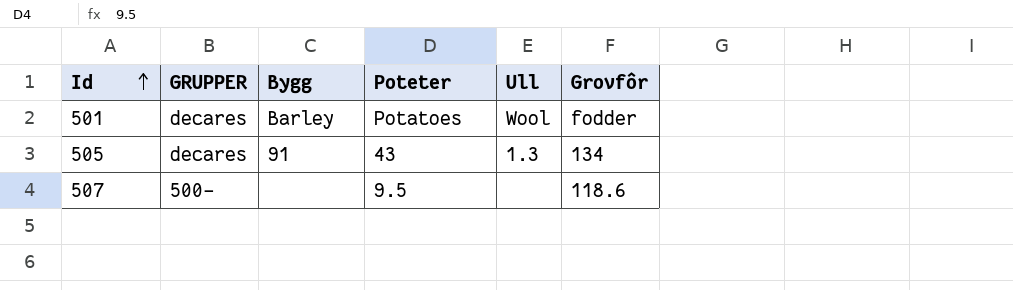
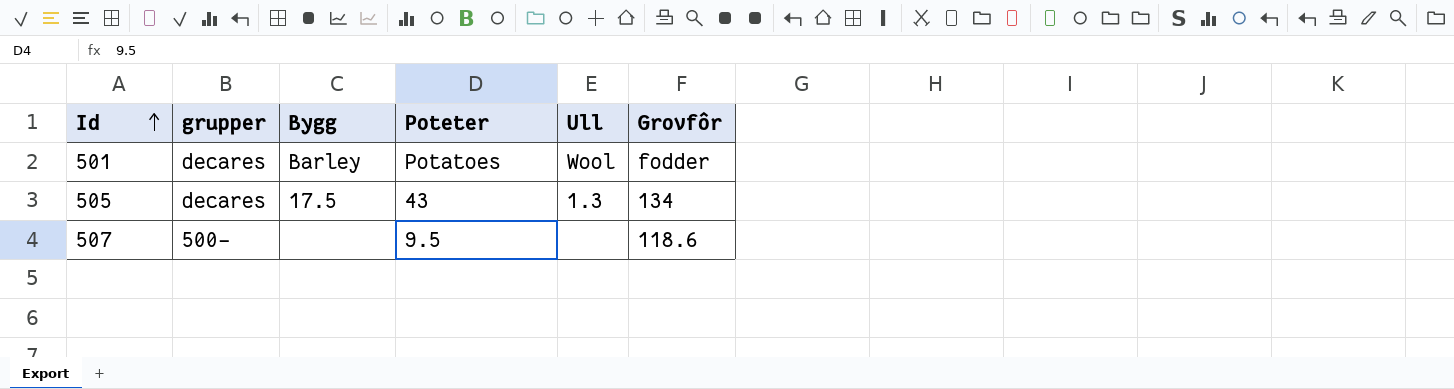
column name: GRUPPER -> grupper
505 | Bygg: 91 -> 17.5

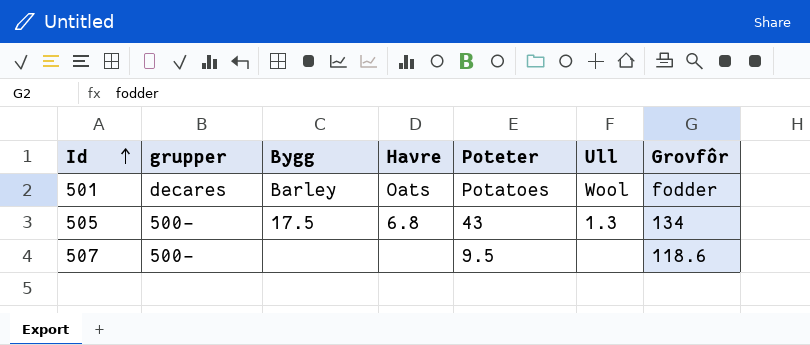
column Havre | position: none -> 4
505 | grupper: decares -> 500-

